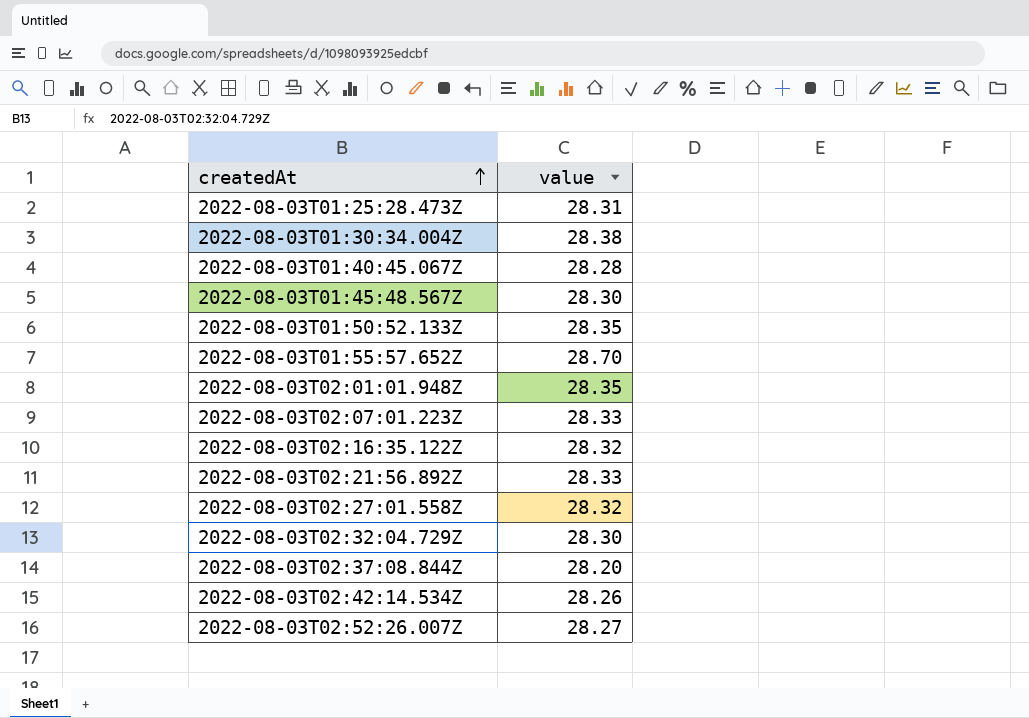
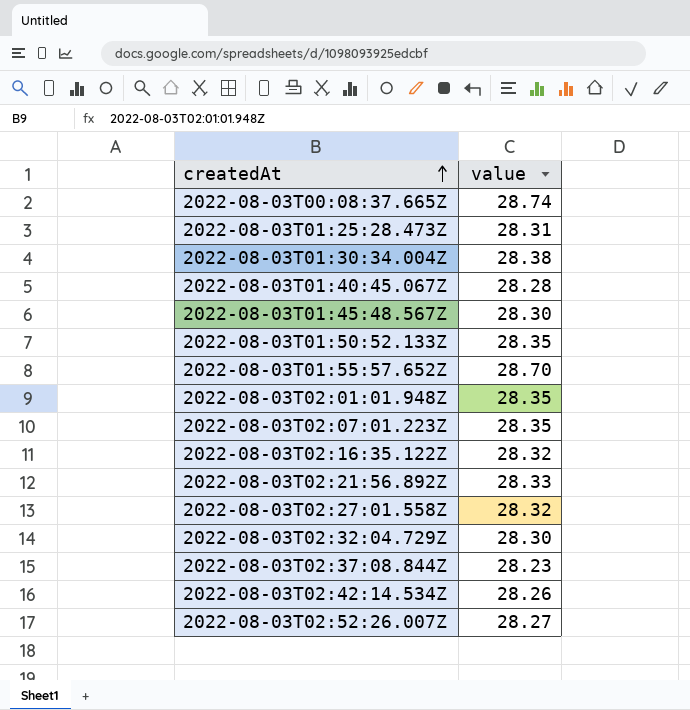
row 2022-08-03T00:08:37.665Z: none -> 28.74
2022-08-03T02:07:01.223Z | value: 28.33 -> 28.35
2022-08-03T02:37:08.844Z | value: 28.20 -> 28.23

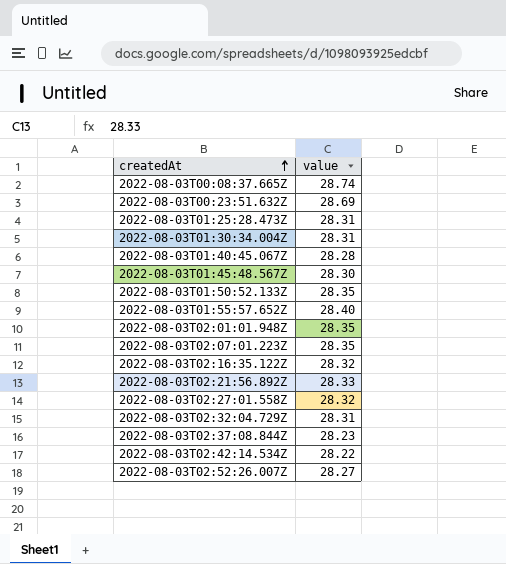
row 2022-08-03T00:23:51.632Z: none -> 28.69
2022-08-03T01:30:34.004Z | value: 28.38 -> 28.31
2022-08-03T01:55:57.652Z | value: 28.70 -> 28.40
2022-08-03T02:32:04.729Z | value: 28.30 -> 28.31
2022-08-03T02:42:14.534Z | value: 28.26 -> 28.22

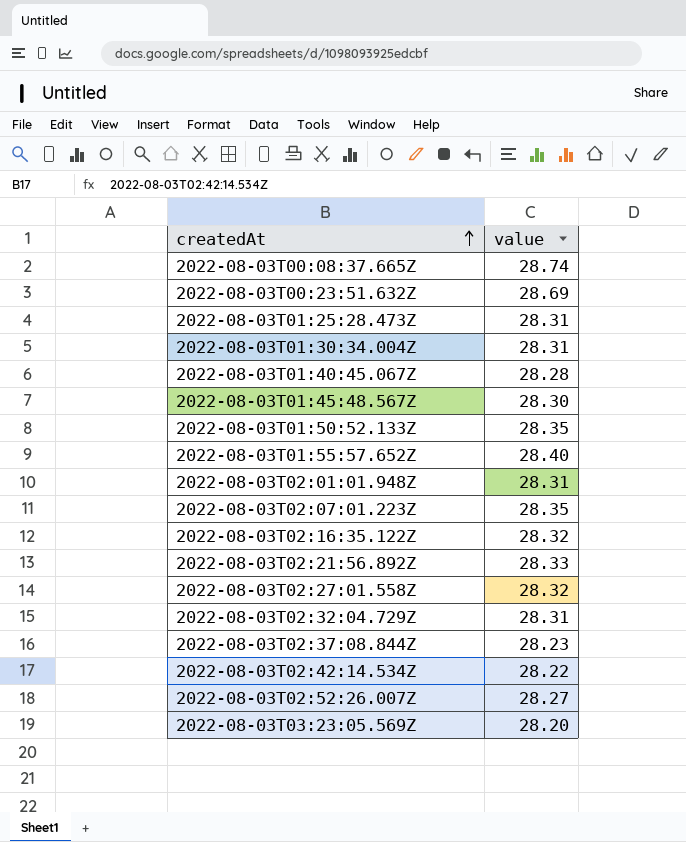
2022-08-03T02:01:01.948Z | value: 28.35 -> 28.31
row 2022-08-03T03:23:05.569Z: none -> 28.20

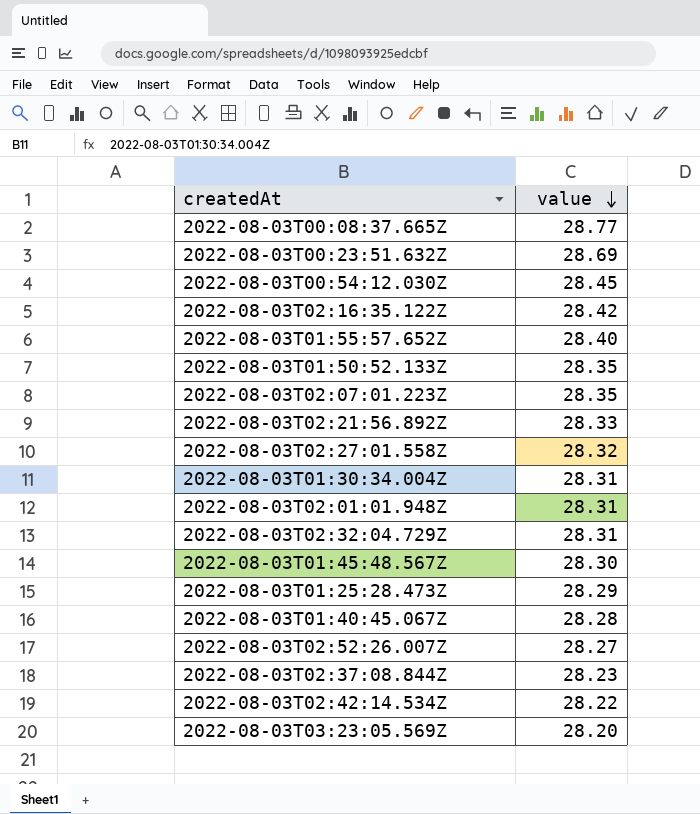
row order: createdAt ascending -> value descending
2022-08-03T00:08:37.665Z | value: 28.74 -> 28.77
row 2022-08-03T00:54:12.030Z: none -> 28.45
2022-08-03T02:16:35.122Z | value: 28.32 -> 28.42
2022-08-03T01:25:28.473Z | value: 28.31 -> 28.29

